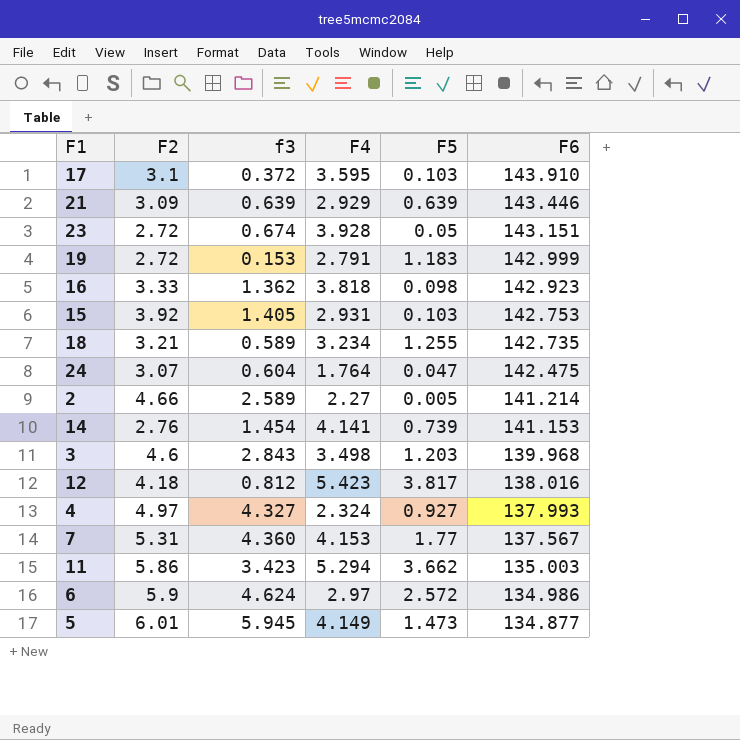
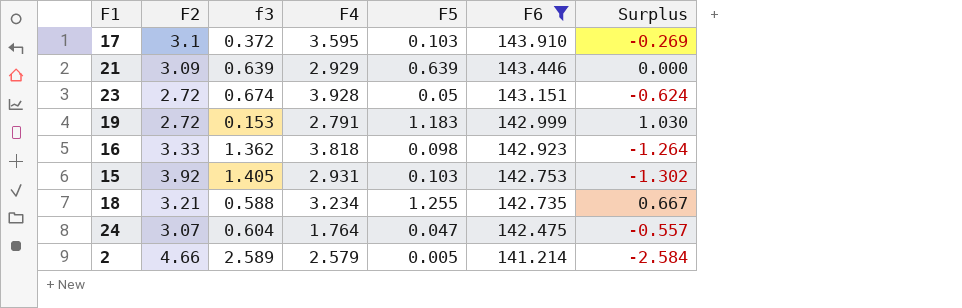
filter: none -> F6 >= 141.214
column Surplus | formula: none -> [F5] - [f3]
18 | f3: 0.589 -> 0.588
2 | F4: 2.27 -> 2.579

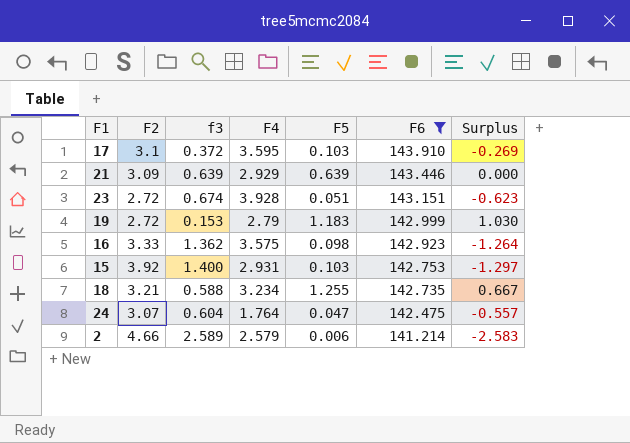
23 | F5: 0.05 -> 0.051
23 | Surplus: -0.624 -> -0.623
19 | F4: 2.791 -> 2.79
16 | F4: 3.818 -> 3.575
15 | f3: 1.405 -> 1.400
15 | Surplus: -1.302 -> -1.297
2 | F5: 0.005 -> 0.006
2 | Surplus: -2.584 -> -2.583

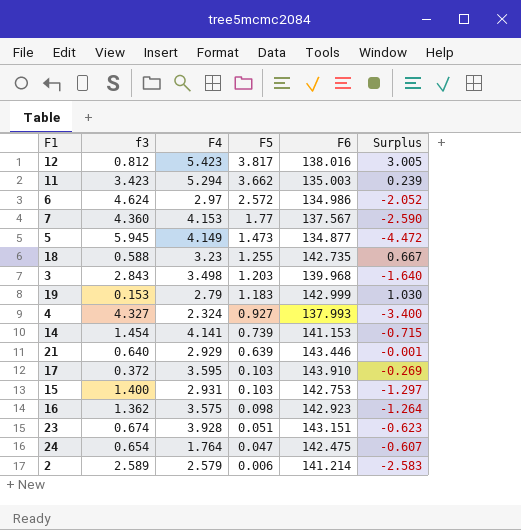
filter: F6 >= 141.214 -> none
row order: F6 descending -> F5 descending
column F2 | position: 2 -> none
18 | F4: 3.234 -> 3.23
21 | f3: 0.639 -> 0.640
21 | Surplus: 0.000 -> -0.001
24 | f3: 0.604 -> 0.654
24 | Surplus: -0.557 -> -0.607

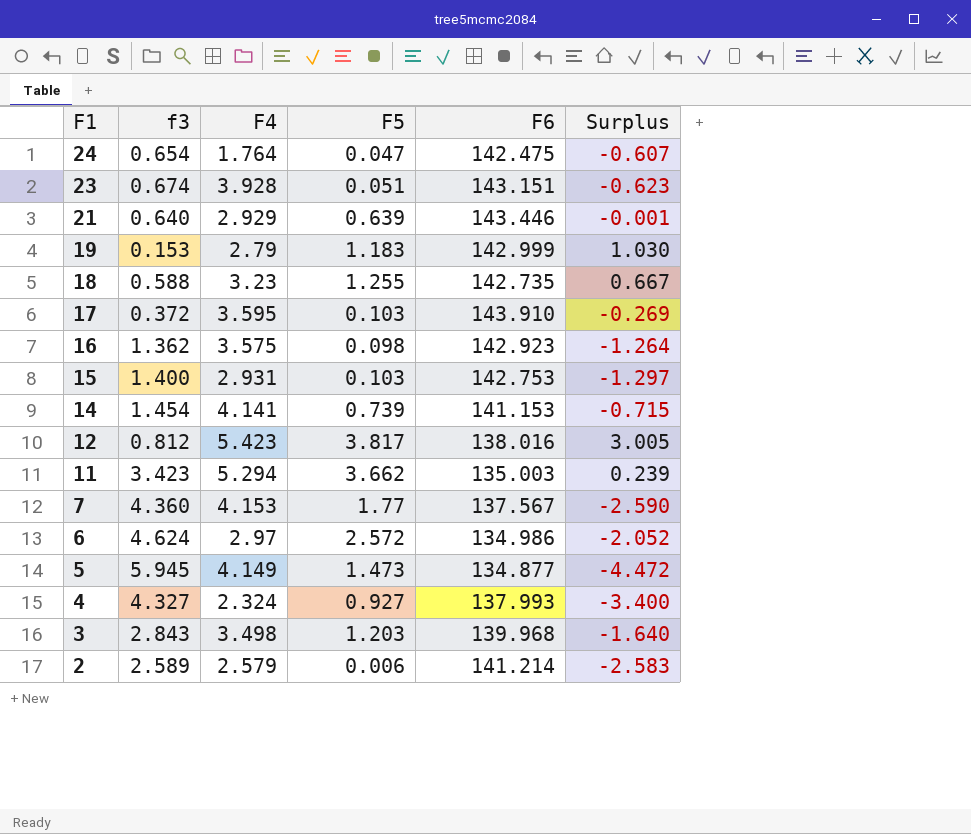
row order: F5 descending -> F1 descending

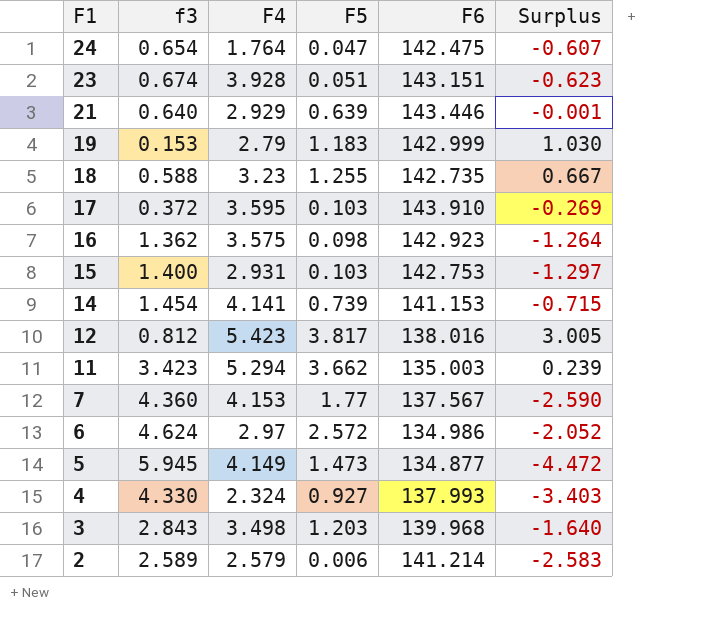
4 | f3: 4.327 -> 4.330
4 | Surplus: -3.400 -> -3.403

